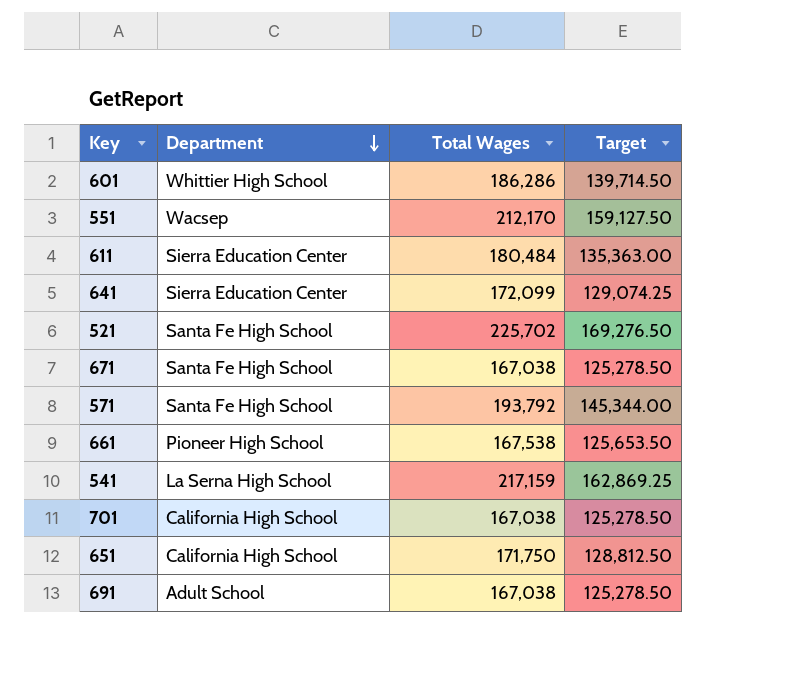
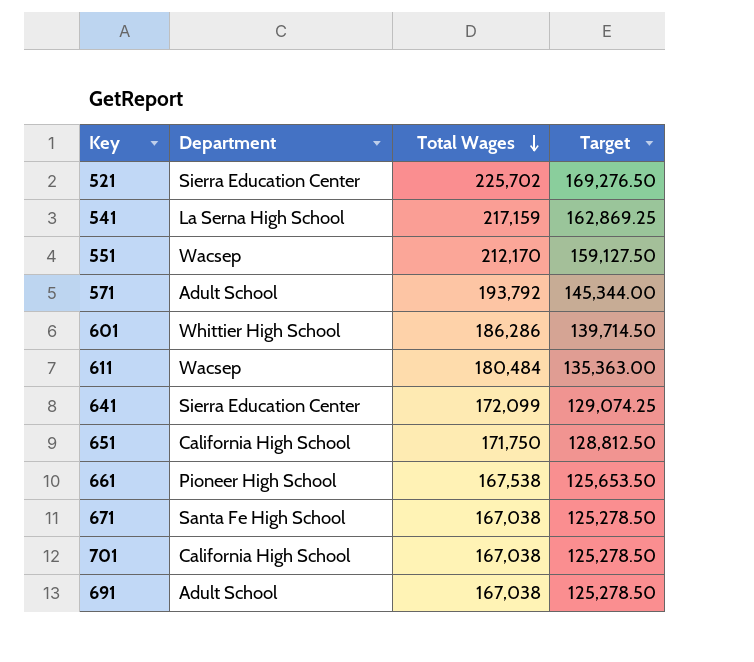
row order: Department descending -> Total Wages descending
521 | Department: Santa Fe High School -> Sierra Education Center
571 | Department: Santa Fe High School -> Adult School
611 | Department: Sierra Education Center -> Wacsep

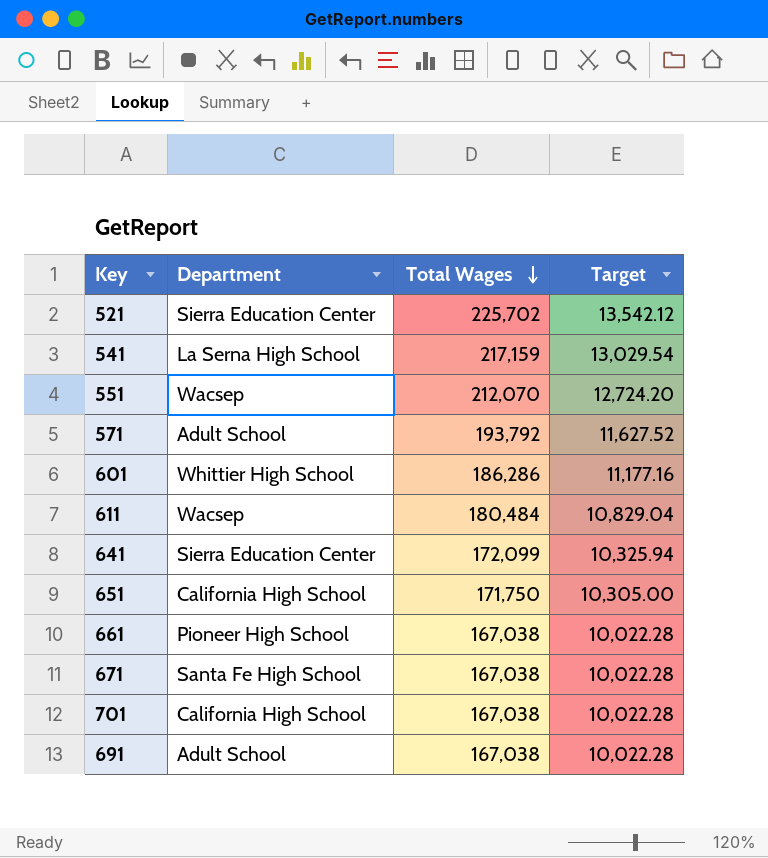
column Target | formula: [Total Wages] * 0.75 -> [Total Wages] * 0.06
551 | Total Wages: 212,170 -> 212,070
661 | Total Wages: 167,538 -> 167,038

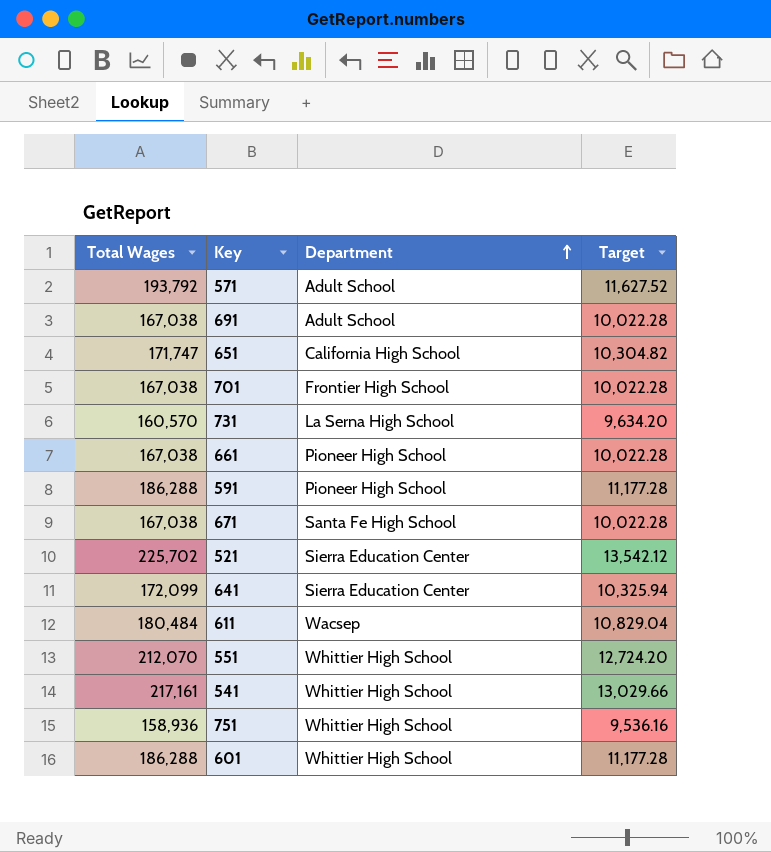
row order: Total Wages descending -> Department ascending
column Total Wages | position: 3 -> 1
651 | Total Wages: 171,750 -> 171,747
651 | Target: 10,305.00 -> 10,304.82
701 | Department: California High School -> Frontier High School
row 731: none -> 160,570 | La Serna High School | 9,634.20
row 591: none -> 186,288 | Pioneer High School | 11,177.28
551 | Department: Wacsep -> Whittier High School
541 | Total Wages: 217,159 -> 217,161
541 | Department: La Serna High School -> Whittier High School
541 | Target: 13,029.54 -> 13,029.66
row 751: none -> 158,936 | Whittier High School | 9,536.16
601 | Total Wages: 186,286 -> 186,288
601 | Target: 11,177.16 -> 11,177.28

